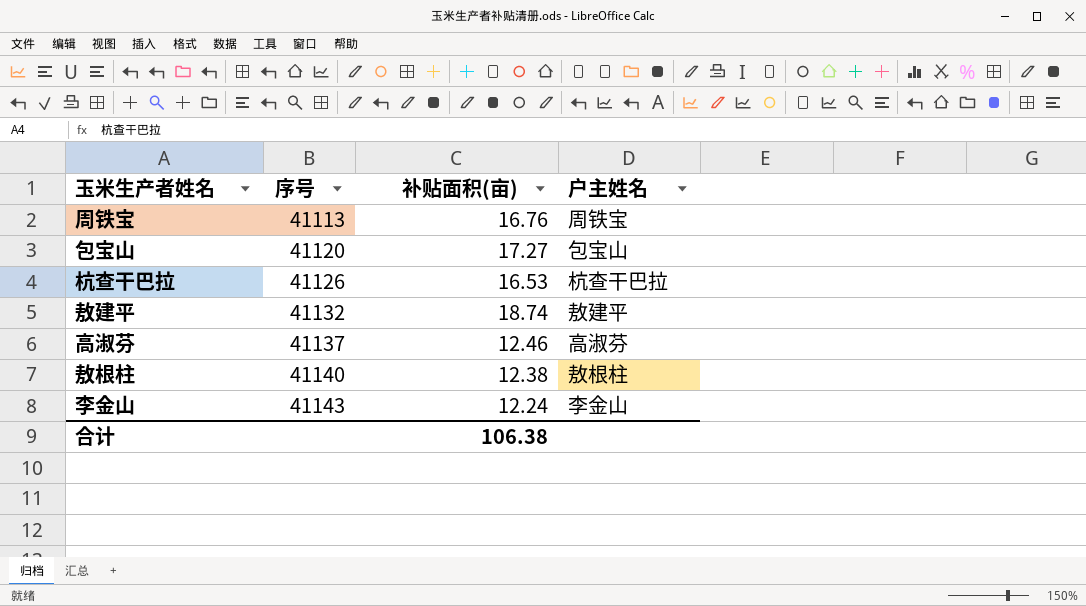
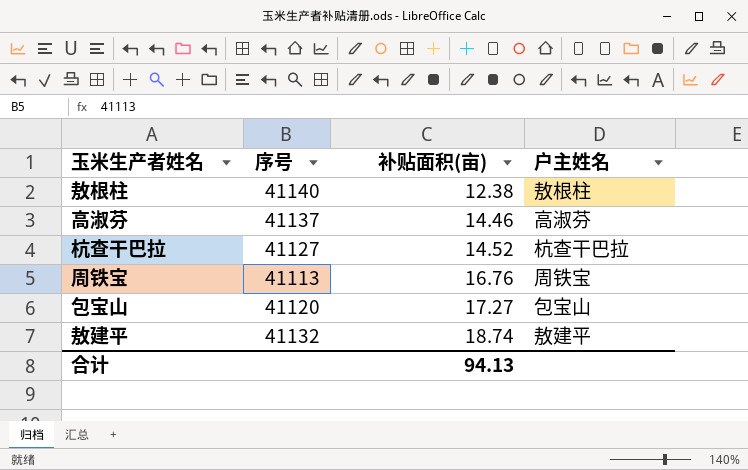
row order: 序号 ascending -> 补贴面积(亩) ascending
row 李金山: 41143 | 12.24 | 李金山 -> none
高淑芬 | 补贴面积(亩): 12.46 -> 14.46
杭查干巴拉 | 序号: 41126 -> 41127
杭查干巴拉 | 补贴面积(亩): 16.53 -> 14.52
合计 | 补贴面积(亩): 106.38 -> 94.13

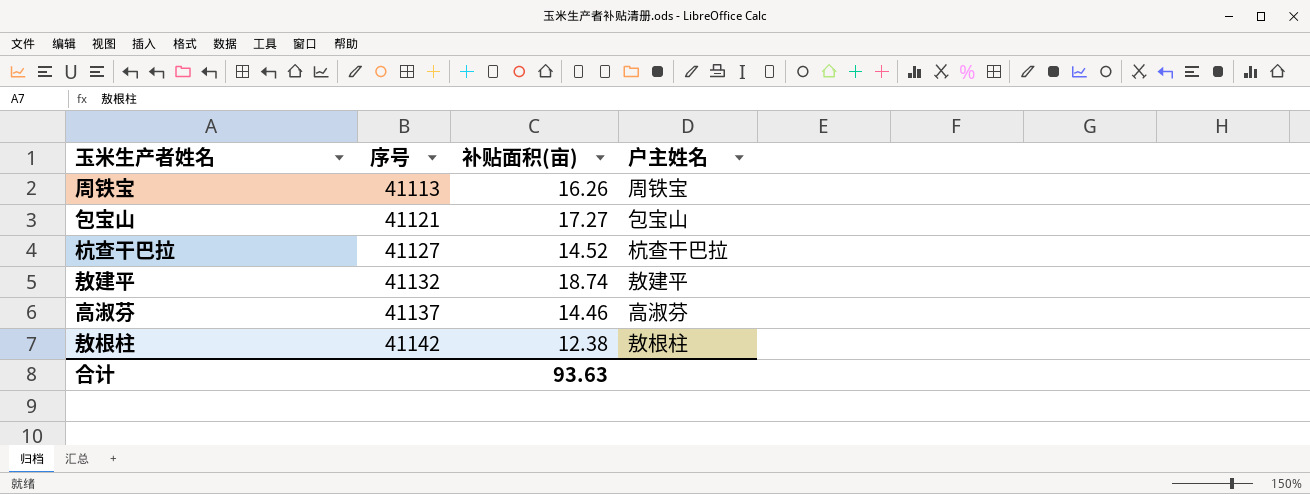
row order: 补贴面积(亩) ascending -> 序号 ascending
周铁宝 | 补贴面积(亩): 16.76 -> 16.26
包宝山 | 序号: 41120 -> 41121
敖根柱 | 序号: 41140 -> 41142
合计 | 补贴面积(亩): 94.13 -> 93.63

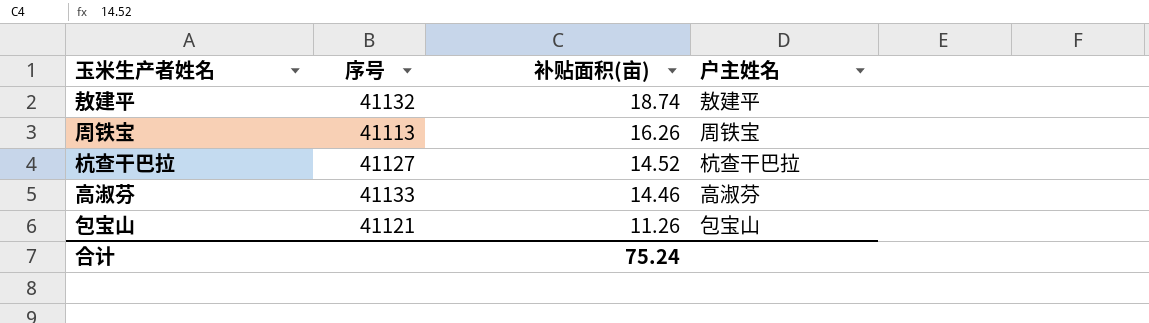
row order: 序号 ascending -> 补贴面积(亩) descending
row 敖根柱: 41142 | 12.38 | 敖根柱 -> none
高淑芬 | 序号: 41137 -> 41133
包宝山 | 补贴面积(亩): 17.27 -> 11.26
合计 | 补贴面积(亩): 93.63 -> 75.24

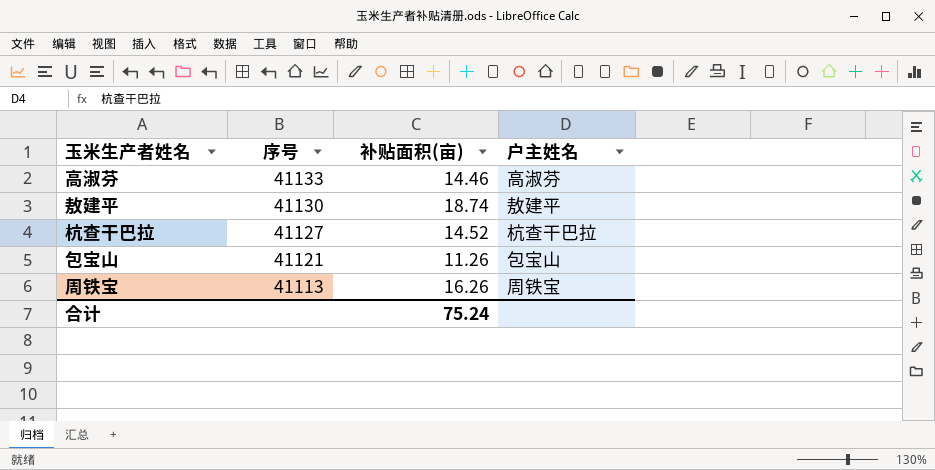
row order: 补贴面积(亩) descending -> 序号 descending
敖建平 | 序号: 41132 -> 41130

